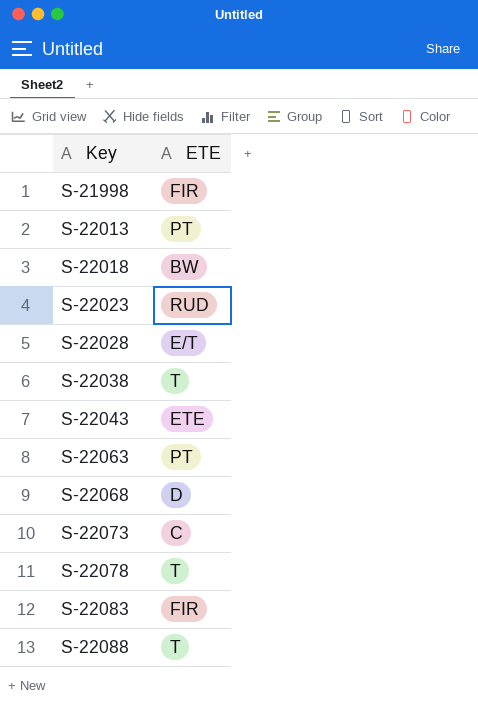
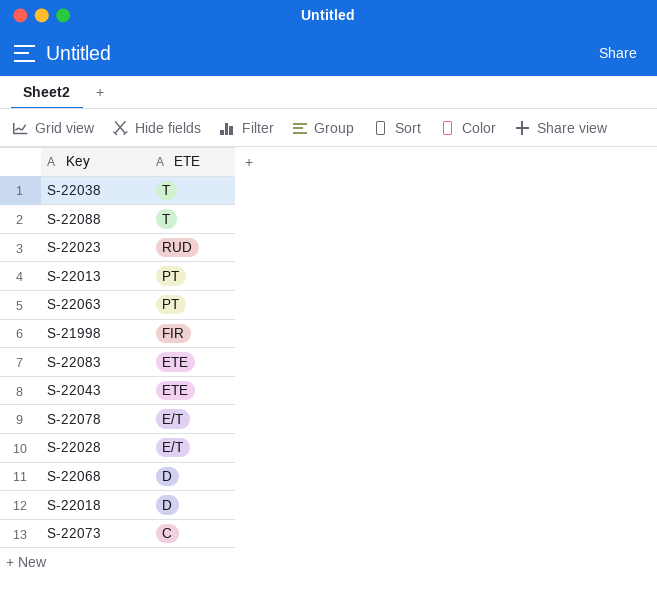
row order: Key ascending -> ETE descending
S-22083 | ETE: FIR -> ETE
S-22078 | ETE: T -> E/T
S-22018 | ETE: BW -> D

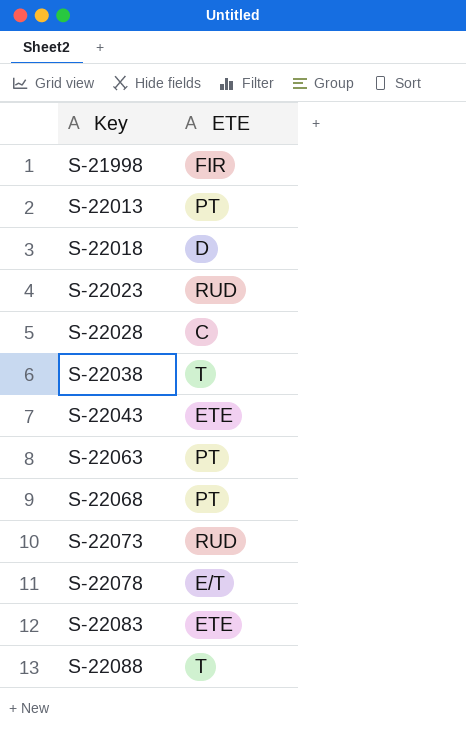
row order: ETE descending -> Key ascending
S-22028 | ETE: E/T -> C
S-22068 | ETE: D -> PT
S-22073 | ETE: C -> RUD

